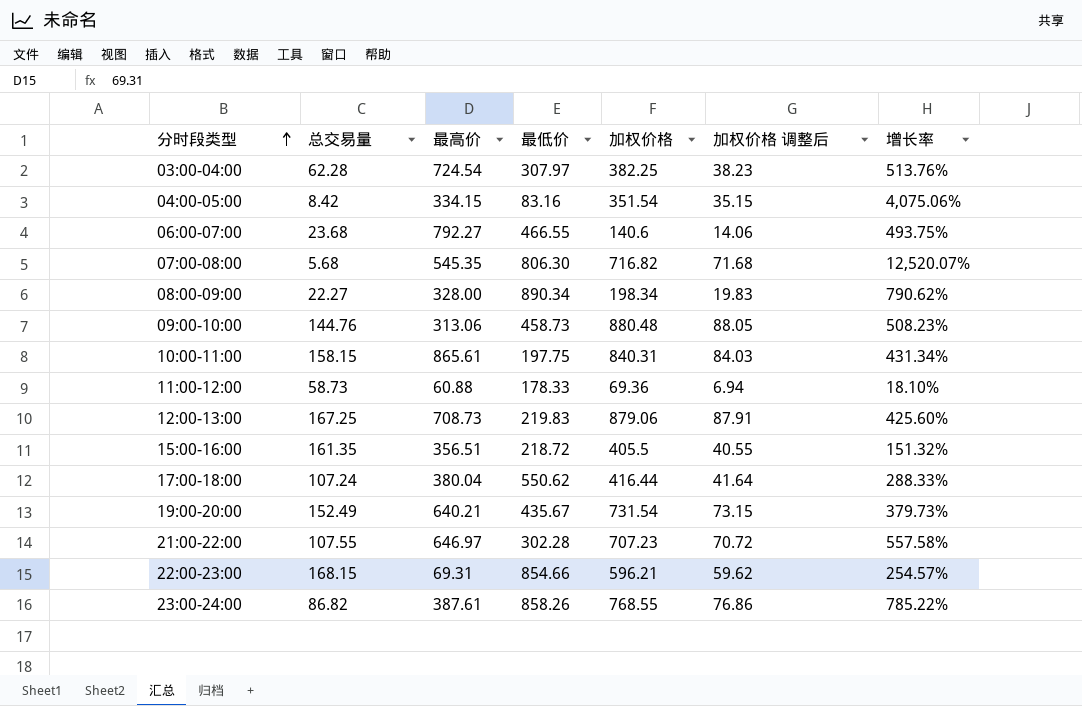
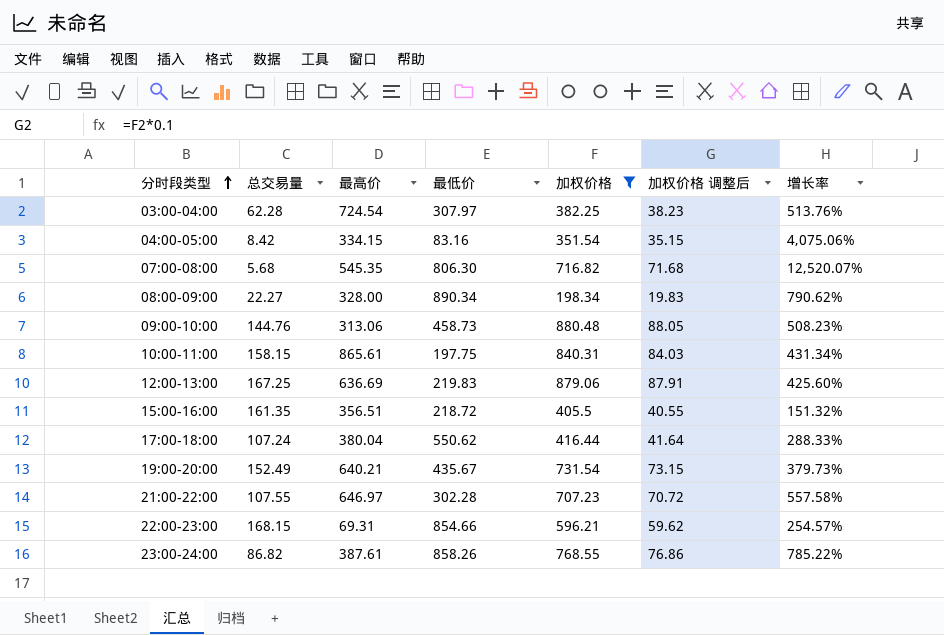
filter: none -> 加权价格 >= 198.34
12:00-13:00 | 最高价: 708.73 -> 636.69

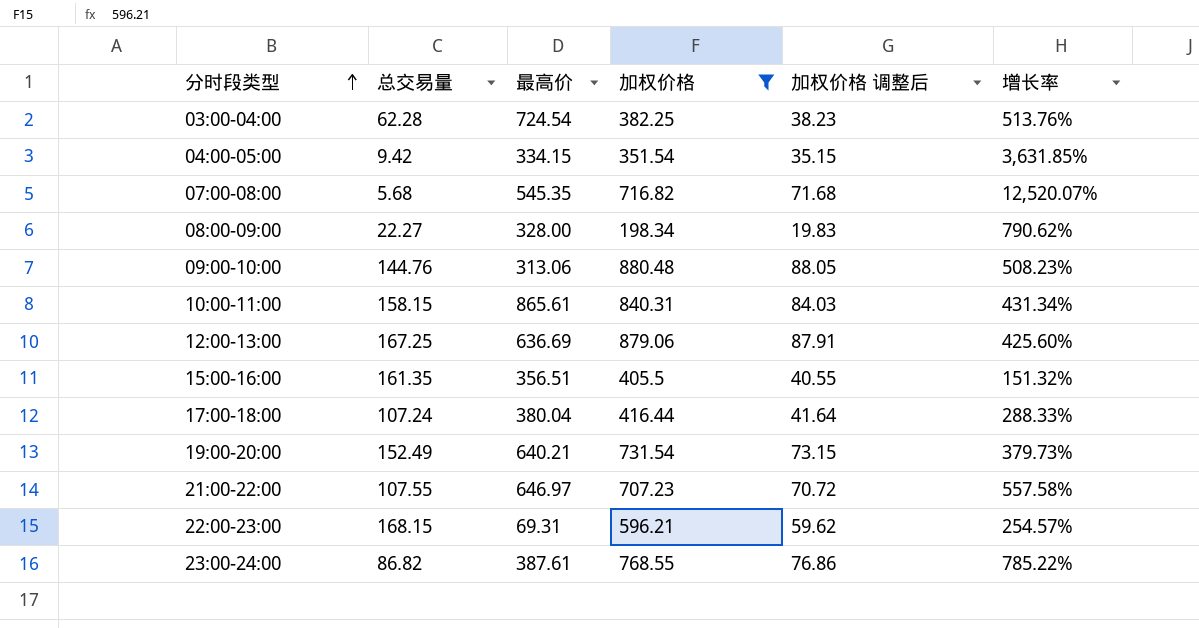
column 最低价 | position: 4 -> none
04:00-05:00 | 总交易量: 8.42 -> 9.42
04:00-05:00 | 增长率: 4,075.06% -> 3,631.85%

